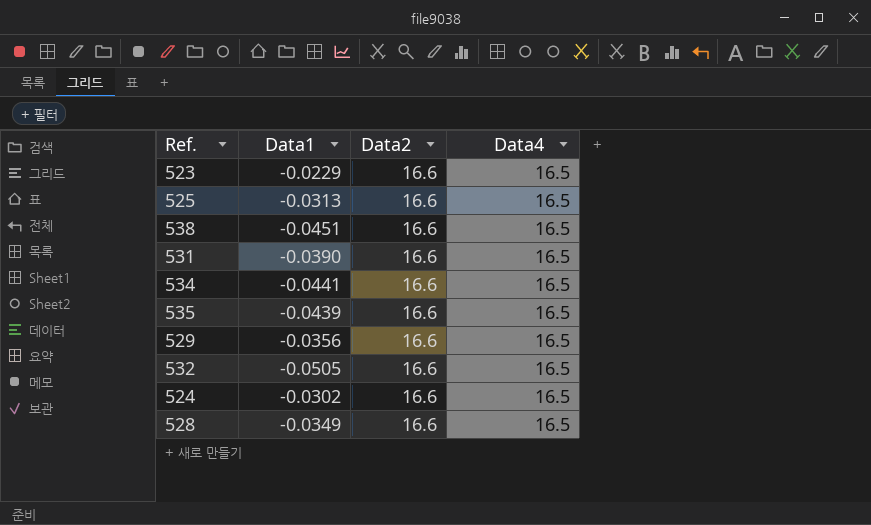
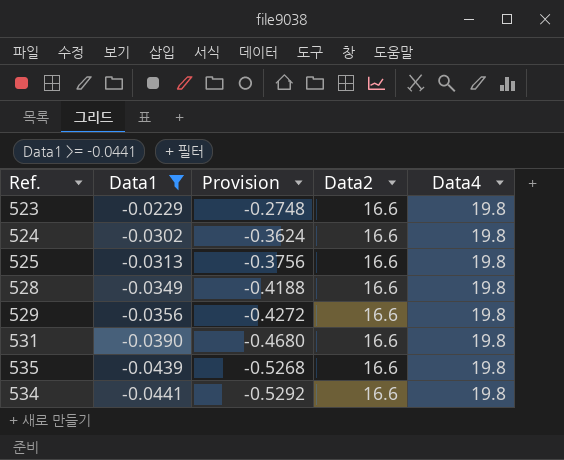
filter: none -> Data1 >= -0.0441
row order: none -> Data1 descending
column Provision | formula: none -> [Data1] * 12
523 | Data4: 16.5 -> 19.8
524 | Data4: 16.5 -> 19.8
525 | Data4: 16.5 -> 19.8
528 | Data4: 16.5 -> 19.8
529 | Data4: 16.5 -> 19.8
531 | Data4: 16.5 -> 19.8
535 | Data4: 16.5 -> 19.8
534 | Data4: 16.5 -> 19.8

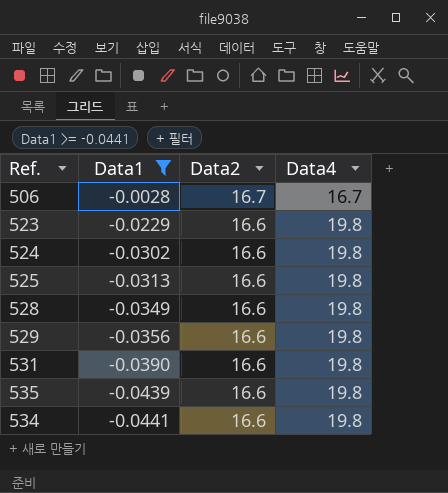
column Provision | formula: [Data1] * 12 -> none
row 506: none -> -0.0028 | 16.7 | 16.7

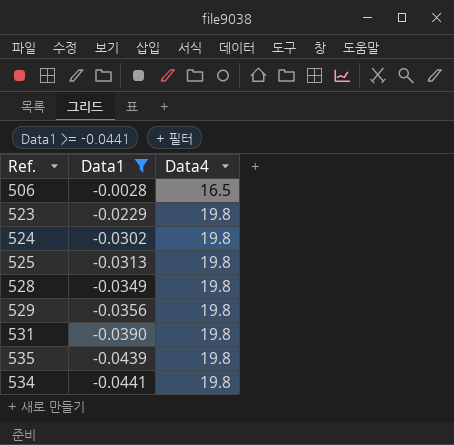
column Data2 | position: 3 -> none
506 | Data4: 16.7 -> 16.5

